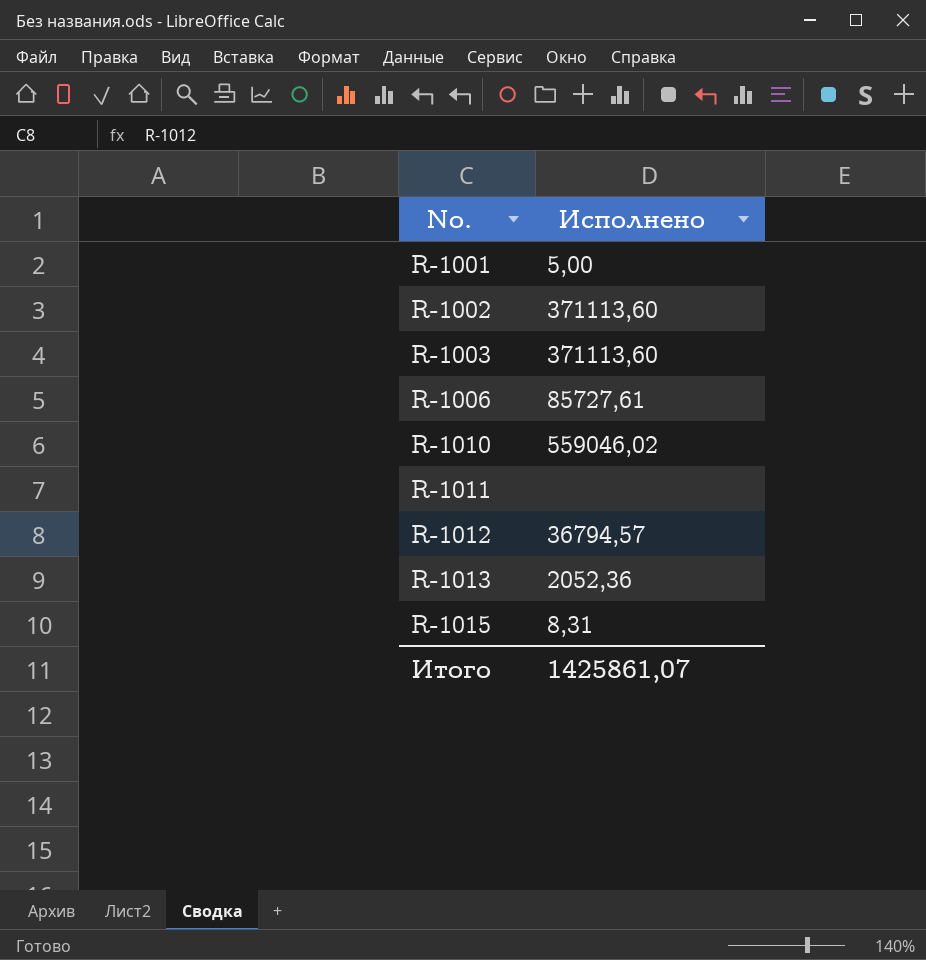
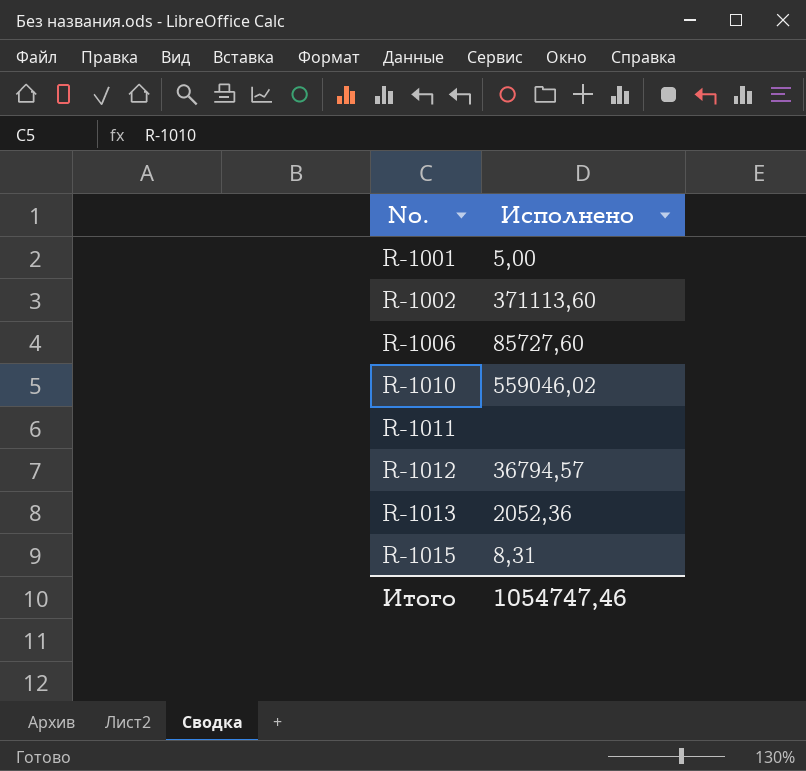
row R-1003: 371113,60 -> none
R-1006 | Исполнено: 85727,61 -> 85727,60
Итого | Исполнено: 1425861,07 -> 1054747,46

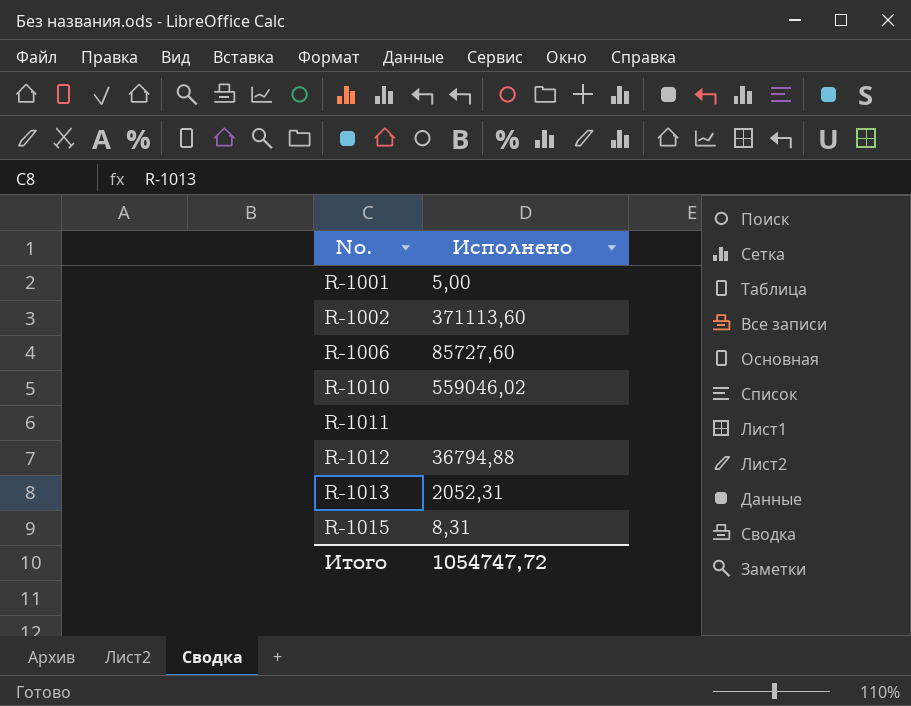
R-1012 | Исполнено: 36794,57 -> 36794,88
R-1013 | Исполнено: 2052,36 -> 2052,31
Итого | Исполнено: 1054747,46 -> 1054747,72

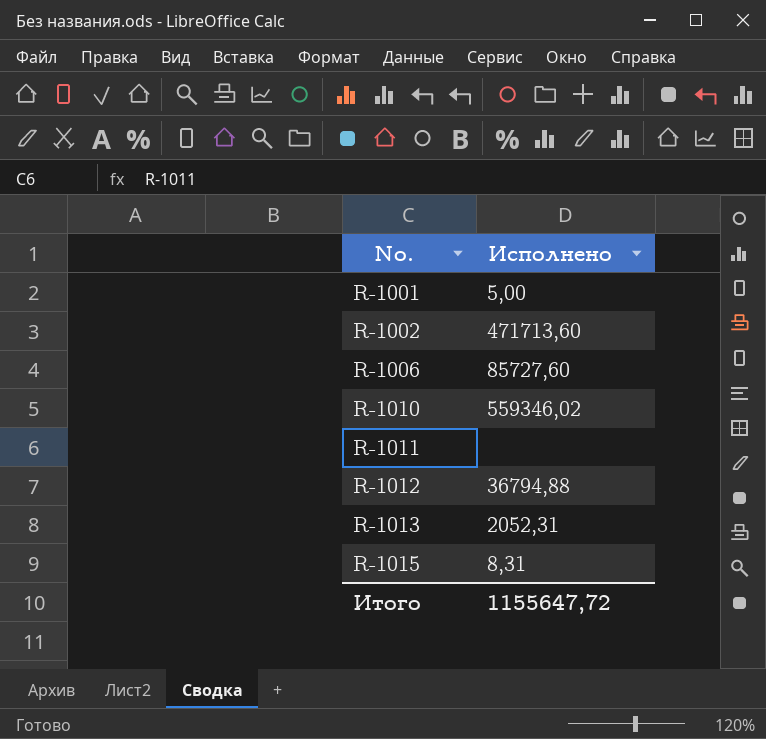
R-1002 | Исполнено: 371113,60 -> 471713,60
R-1010 | Исполнено: 559046,02 -> 559346,02
Итого | Исполнено: 1054747,72 -> 1155647,72

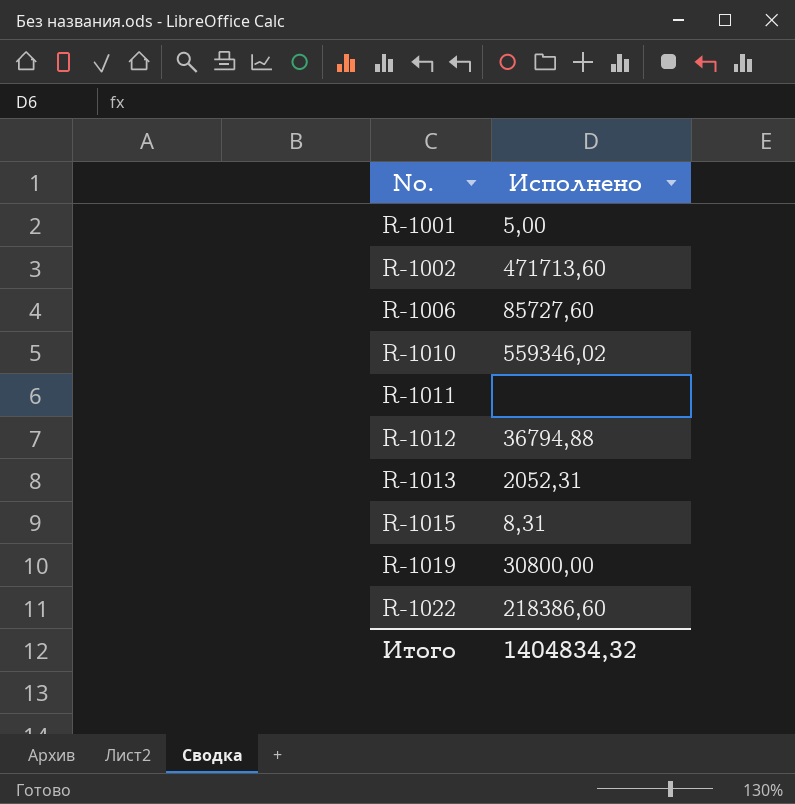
row R-1019: none -> 30800,00
row R-1022: none -> 218386,60
Итого | Исполнено: 1155647,72 -> 1404834,32

